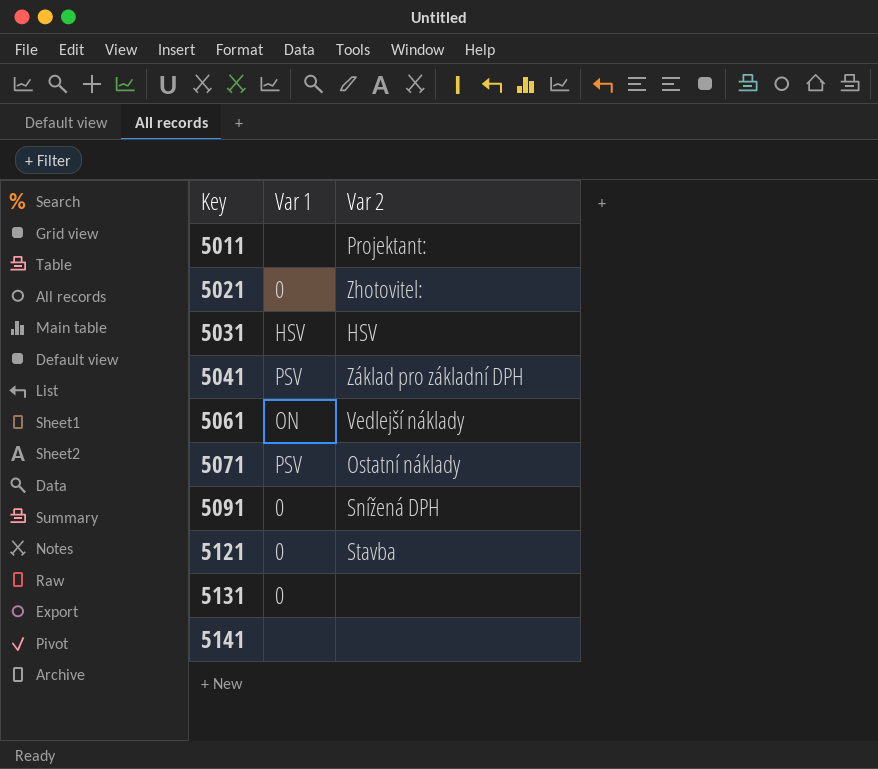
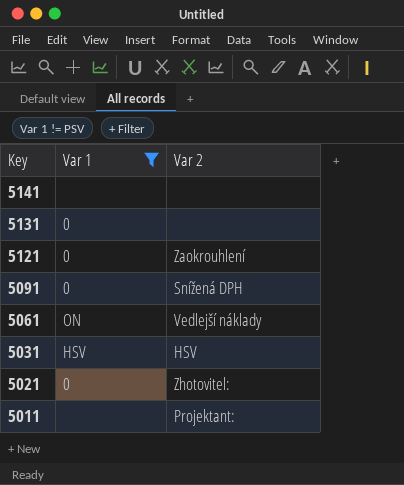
filter: none -> Var 1 != PSV
row order: Key ascending -> Key descending
5121 | Var 2: Stavba -> Zaokrouhlení

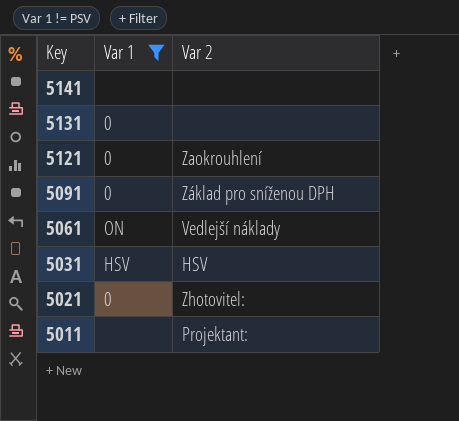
5091 | Var 2: Snížená DPH -> Základ pro sníženou DPH

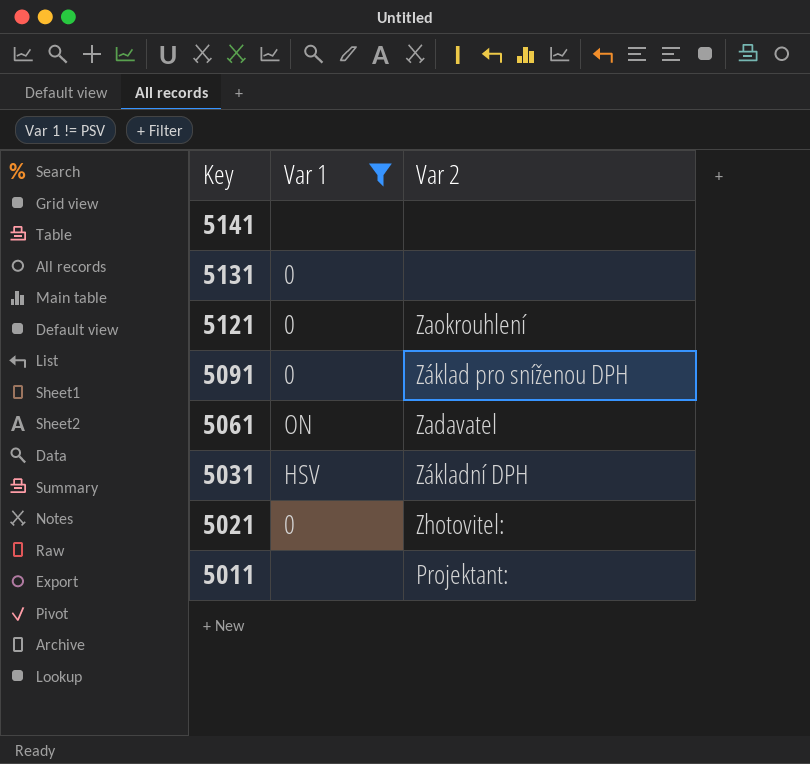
5061 | Var 2: Vedlejší náklady -> Zadavatel
5031 | Var 2: HSV -> Základní DPH

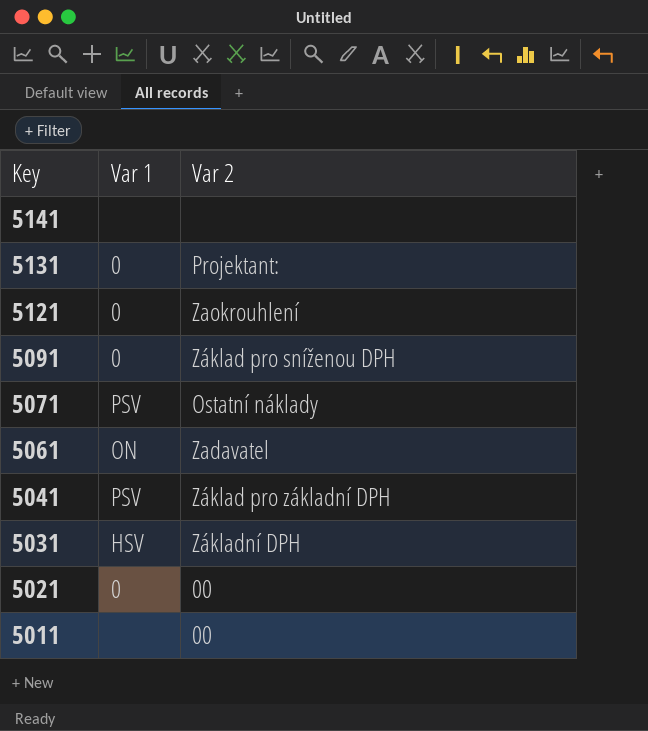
filter: Var 1 != PSV -> none
5131 | Var 2: none -> Projektant:
5021 | Var 2: Zhotovitel: -> 00
5011 | Var 2: Projektant: -> 00

